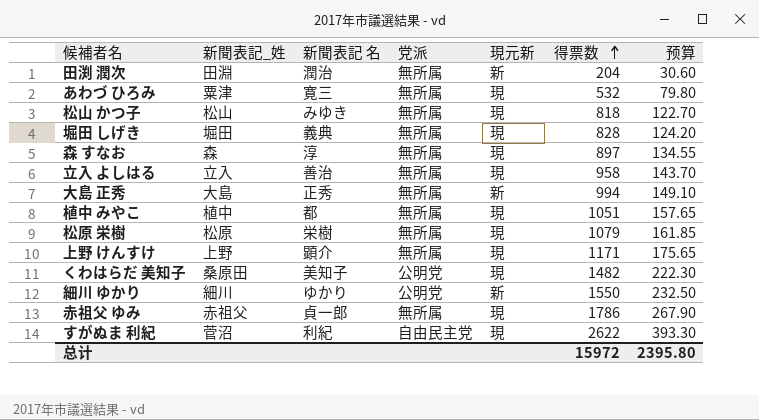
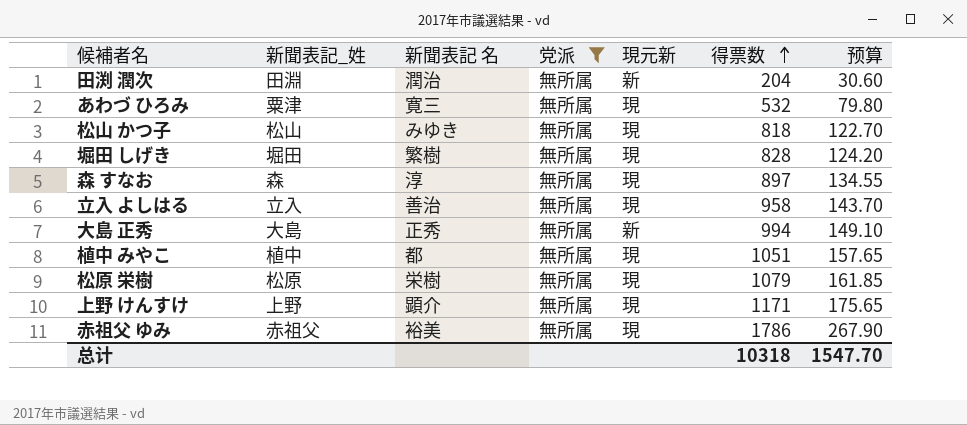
filter: none -> 党派 = 無所属
堀田 しげき | 新聞表記 名: 義典 -> 繁樹
赤祖父 ゆみ | 新聞表記 名: 貞一郎 -> 裕美
总计 | 得票数: 15972 -> 10318
总计 | 预算: 2395.80 -> 1547.70

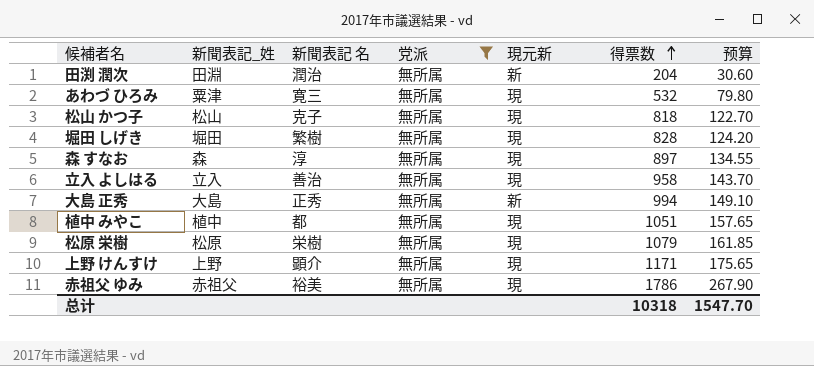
松山 かつ子 | 新聞表記 名: みゆき -> 克子

